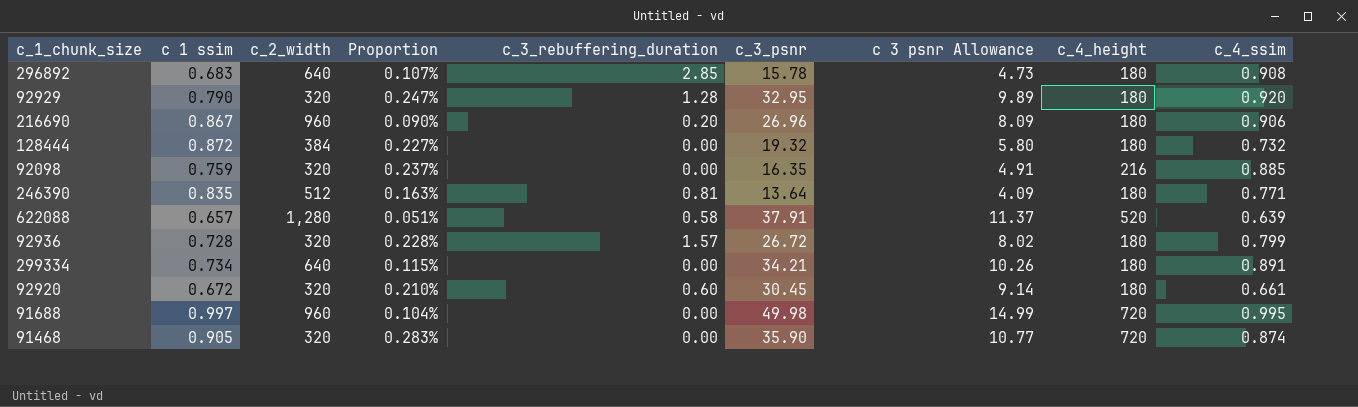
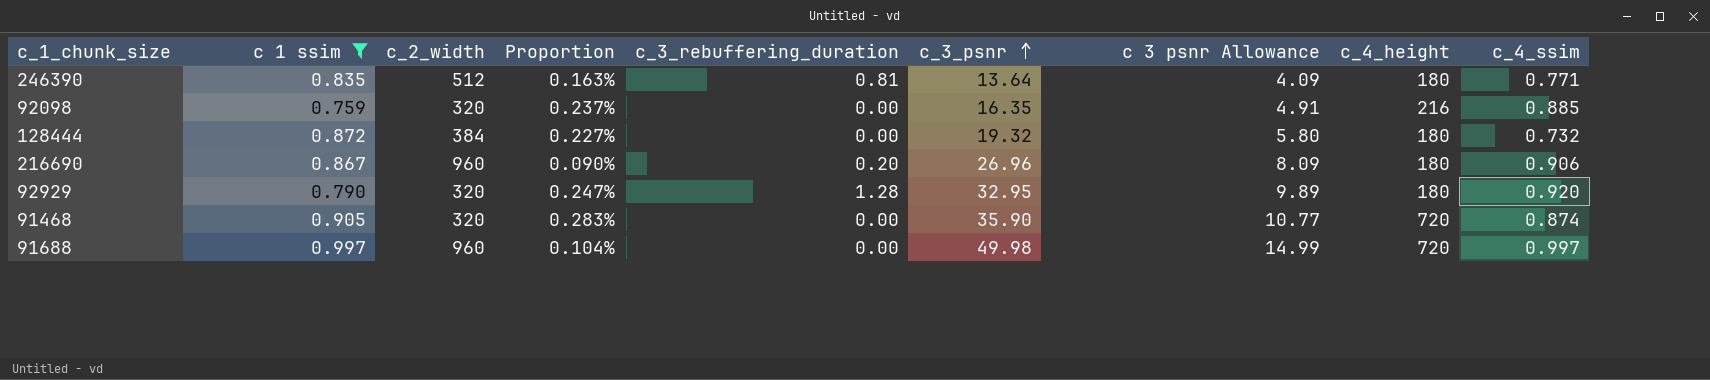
filter: none -> c 1 ssim >= 0.759
row order: none -> c_3_psnr ascending
91688 | c_4_ssim: 0.995 -> 0.997

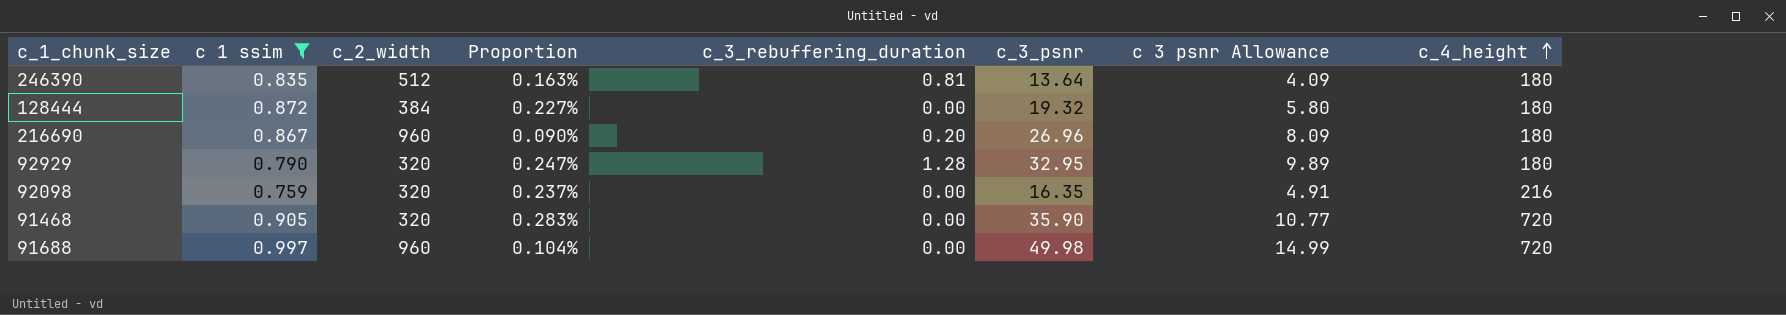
row order: c_3_psnr ascending -> c_4_height ascending
column c_4_ssim | position: 9 -> none

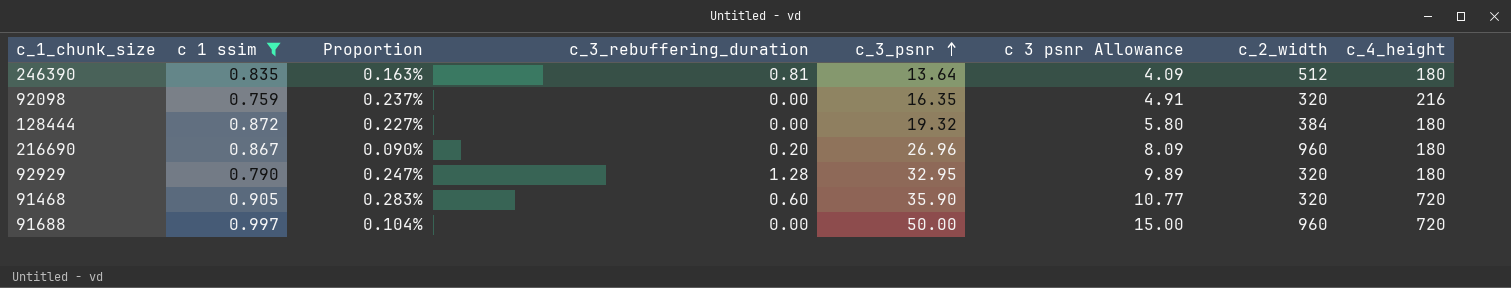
row order: c_4_height ascending -> c_3_psnr ascending
column c_2_width | position: 3 -> 7
91468 | c_3_rebuffering_duration: 0.00 -> 0.60
91688 | c_3_psnr: 49.98 -> 50.00
91688 | c 3 psnr Allowance: 14.99 -> 15.00

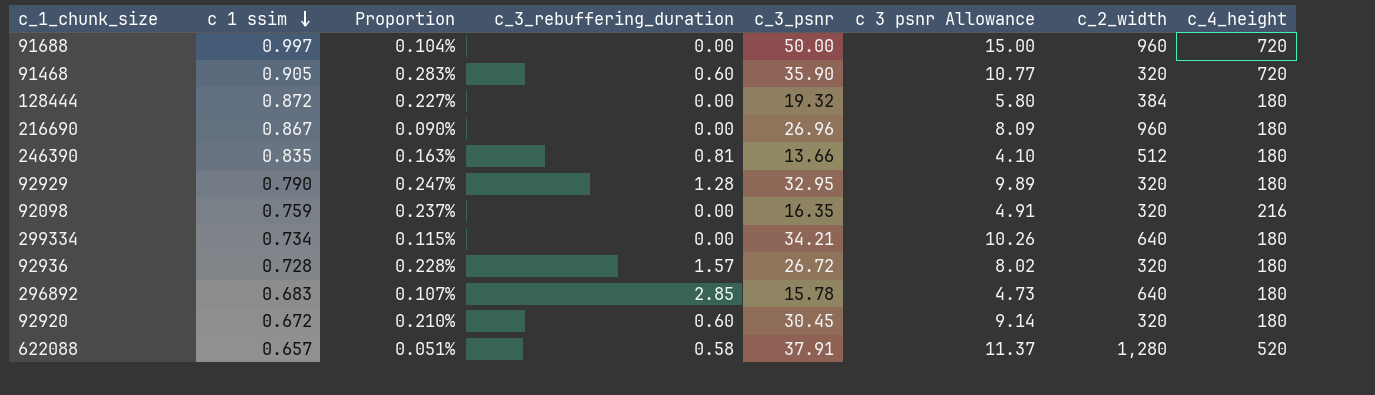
filter: c 1 ssim >= 0.759 -> none
row order: c_3_psnr ascending -> c 1 ssim descending
216690 | c_3_rebuffering_duration: 0.20 -> 0.00
246390 | c_3_psnr: 13.64 -> 13.66
246390 | c 3 psnr Allowance: 4.09 -> 4.10

